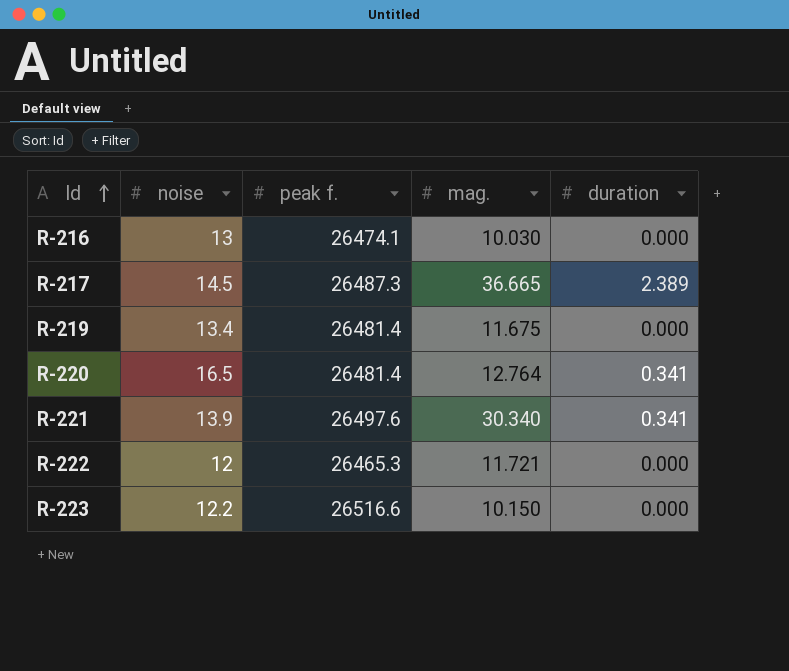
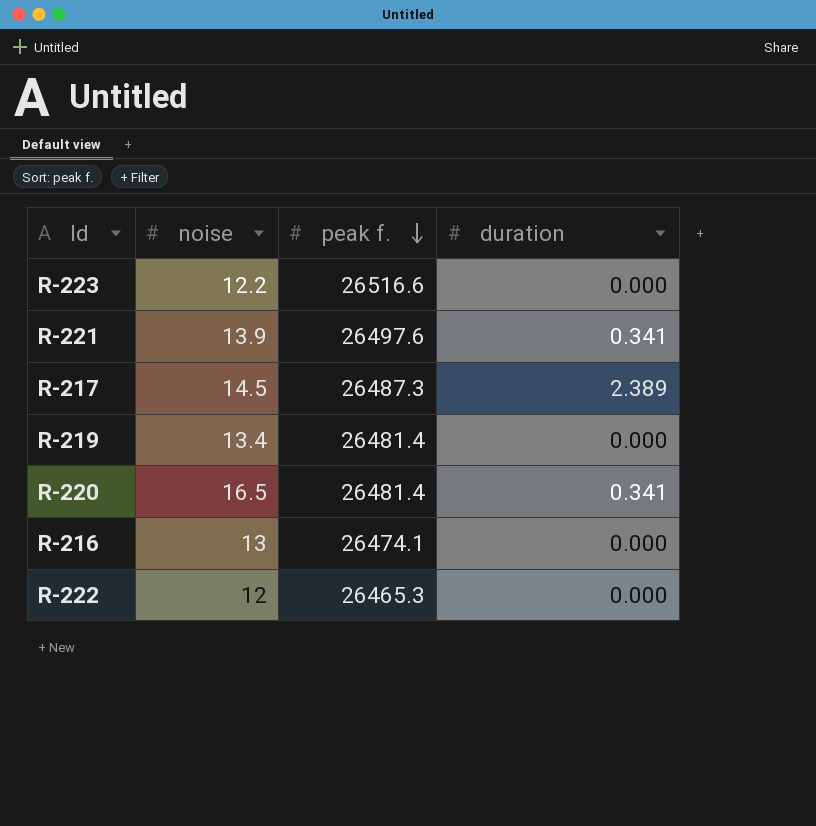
row order: Id ascending -> peak f. descending
column mag. | position: 4 -> none

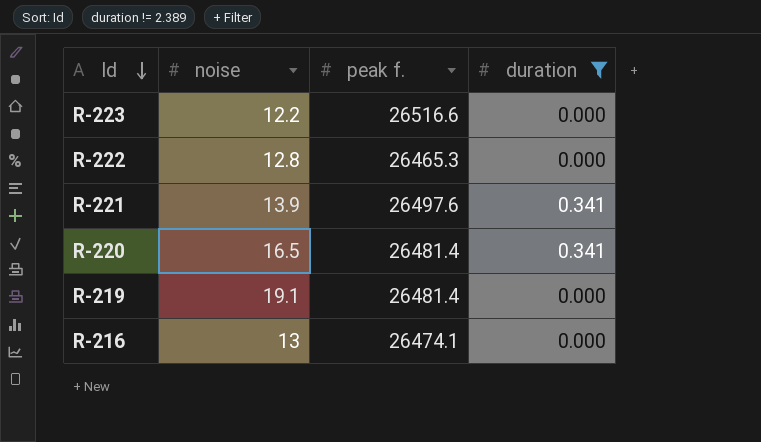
filter: none -> duration != 2.389
row order: peak f. descending -> Id descending
R-222 | noise: 12 -> 12.8
R-219 | noise: 13.4 -> 19.1

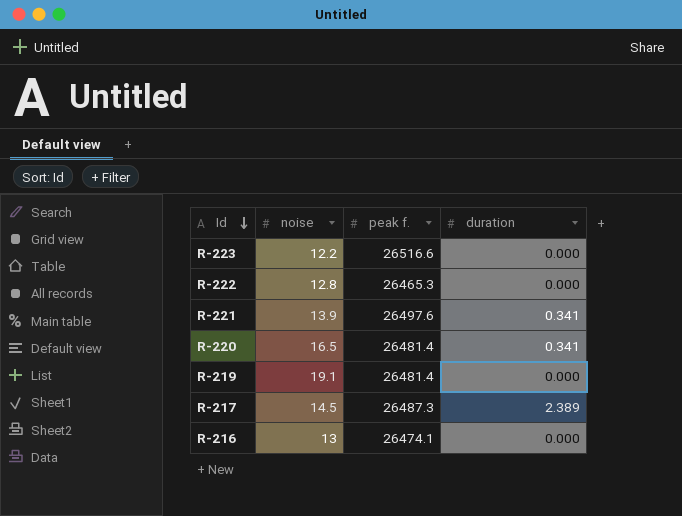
filter: duration != 2.389 -> none

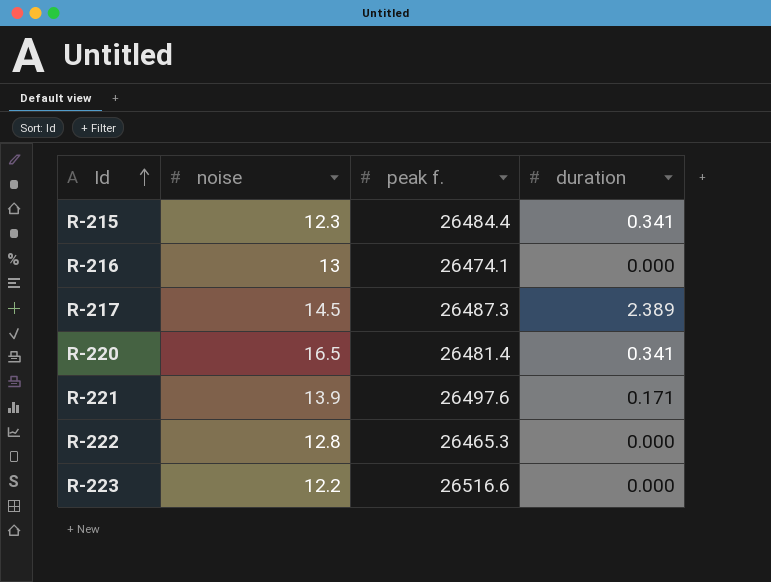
row order: Id descending -> Id ascending
row R-219: 19.1 | 26481.4 | 0.000 -> none
row R-215: none -> 12.3 | 26484.4 | 0.341
R-221 | duration: 0.341 -> 0.171

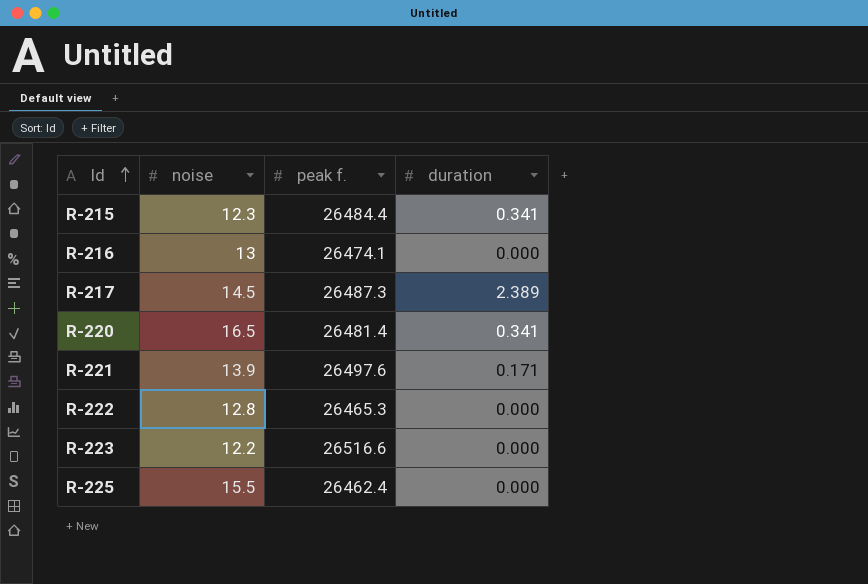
row R-225: none -> 15.5 | 26462.4 | 0.000

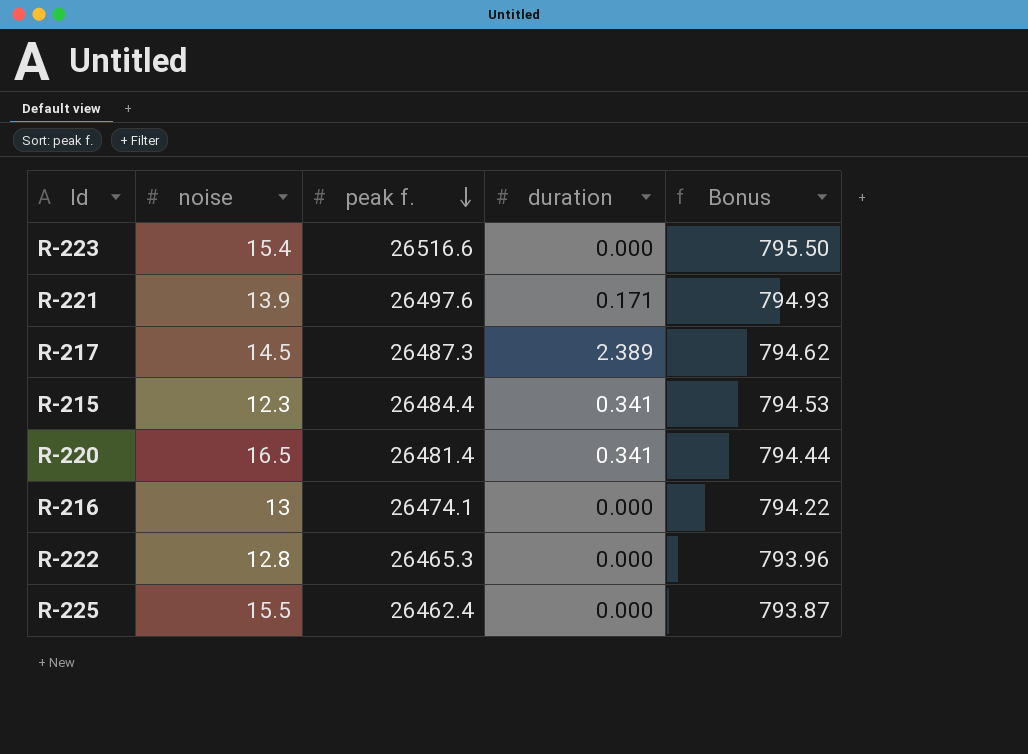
row order: Id ascending -> peak f. descending
column Bonus | formula: none -> [peak f.] * 0.03
R-223 | noise: 12.2 -> 15.4

